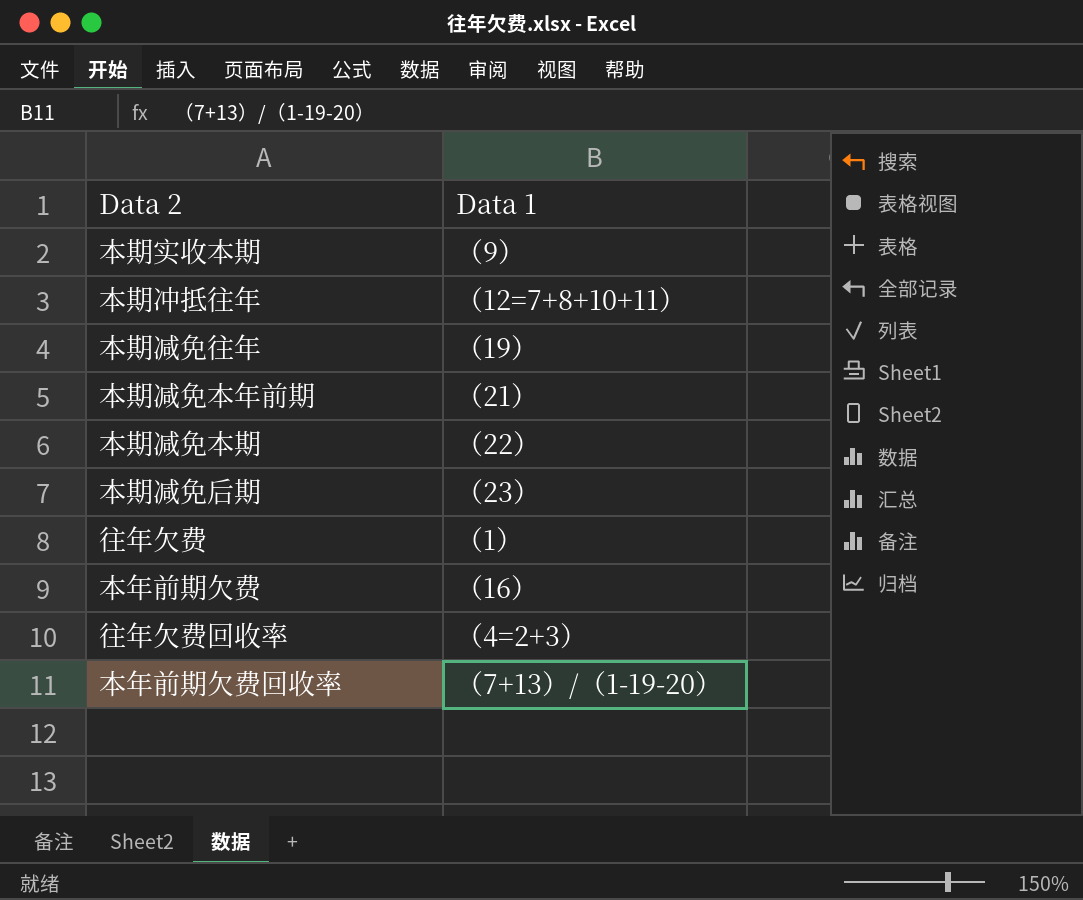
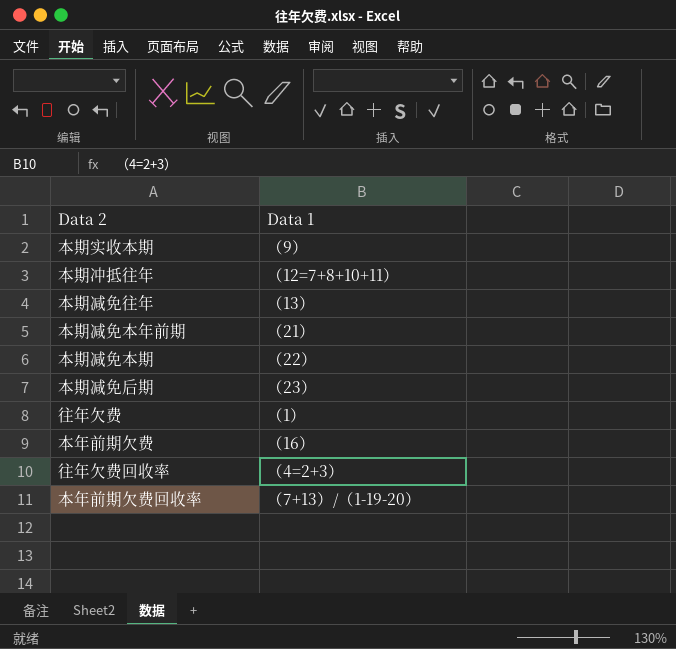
本期减免往年 | Data 1: （19） -> （13）

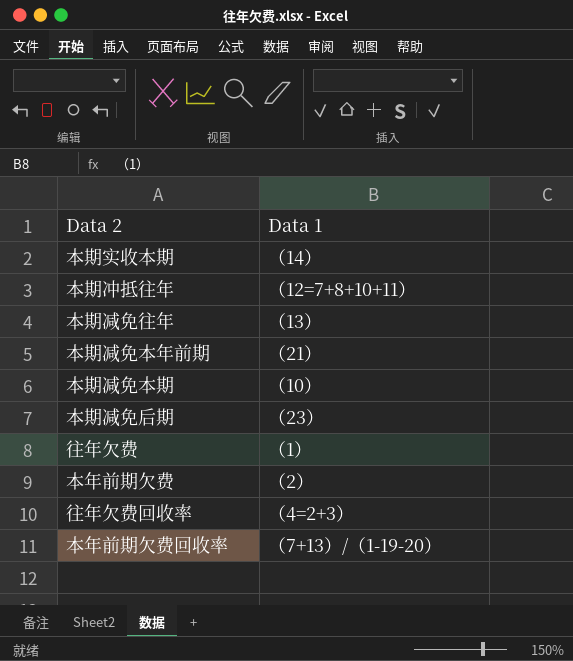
本期实收本期 | Data 1: （9） -> （14）
本期减免本期 | Data 1: （22） -> （10）
本年前期欠费 | Data 1: （16） -> （2）

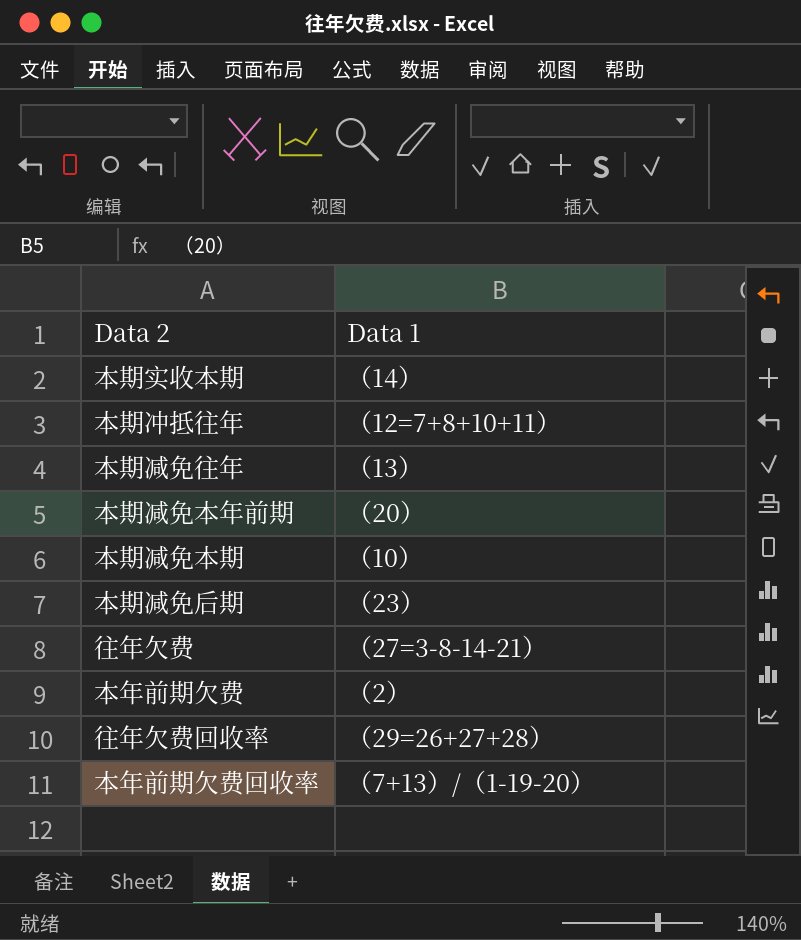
本期减免本年前期 | Data 1: （21） -> （20）
往年欠费 | Data 1: （1） -> （27=3-8-14-21）
往年欠费回收率 | Data 1: （4=2+3） -> （29=26+27+28）

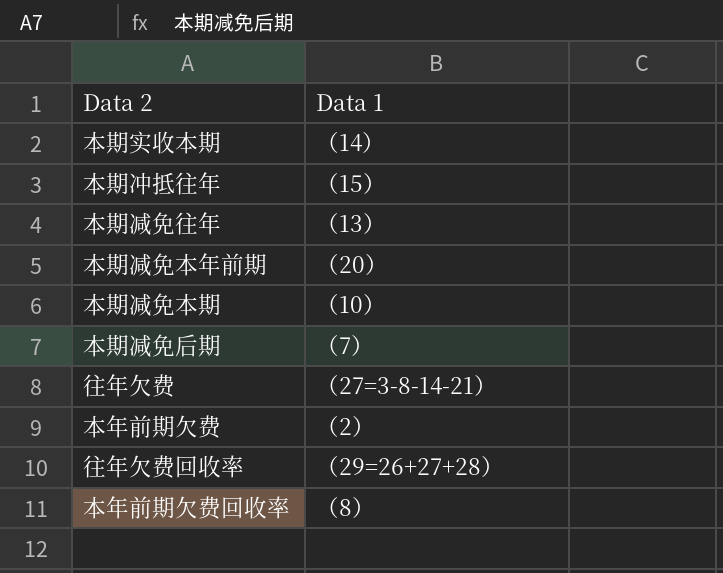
本期冲抵往年 | Data 1: （12=7+8+10+11） -> （15）
本期减免后期 | Data 1: （23） -> （7）
本年前期欠费回收率 | Data 1: （7+13）/（1-19-20） -> （8）

